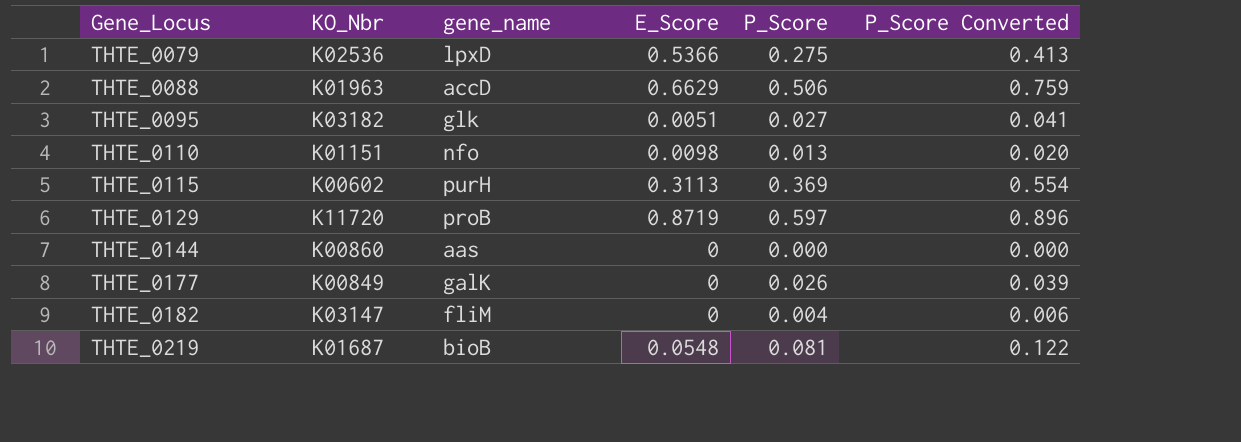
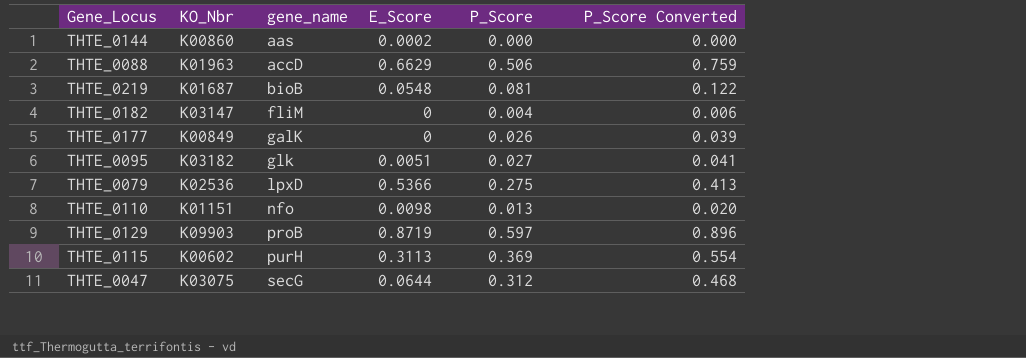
row order: Gene_Locus ascending -> gene_name ascending
THTE_0144 | E_Score: 0 -> 0.0002
THTE_0129 | KO_Nbr: K11720 -> K09903
row THTE_0047: none -> K03075 | secG | 0.0644 | 0.312 | 0.468

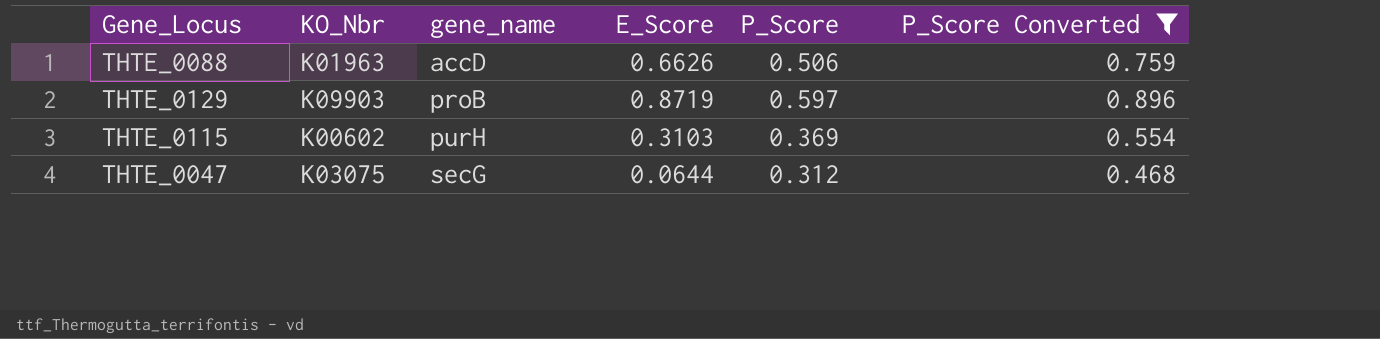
filter: none -> P_Score Converted >= 0.468
THTE_0088 | E_Score: 0.6629 -> 0.6626
THTE_0115 | E_Score: 0.3113 -> 0.3103

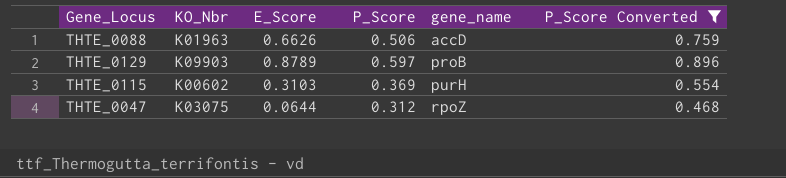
column gene_name | position: 3 -> 5
THTE_0129 | E_Score: 0.8719 -> 0.8789
THTE_0047 | gene_name: secG -> rpoZ

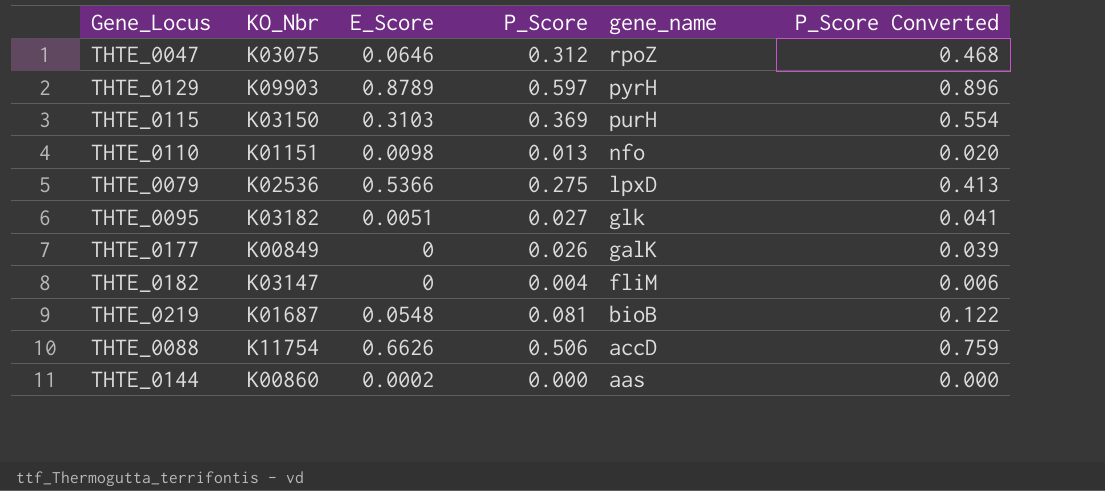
filter: P_Score Converted >= 0.468 -> none
row order: gene_name ascending -> gene_name descending
THTE_0047 | E_Score: 0.0644 -> 0.0646
THTE_0129 | gene_name: proB -> pyrH
THTE_0115 | KO_Nbr: K00602 -> K03150
THTE_0088 | KO_Nbr: K01963 -> K11754

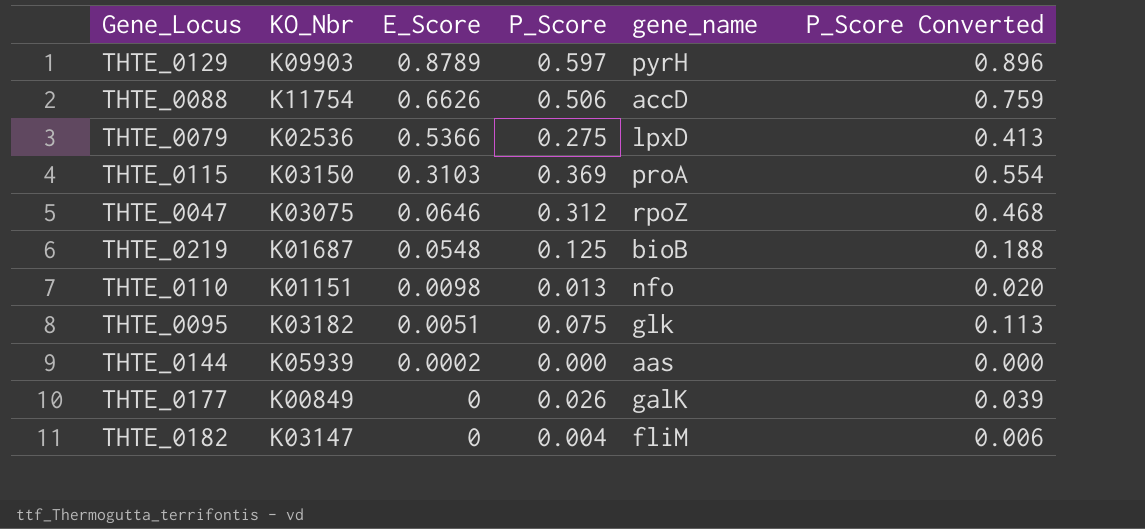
row order: gene_name descending -> E_Score descending
THTE_0115 | gene_name: purH -> proA
THTE_0219 | P_Score: 0.081 -> 0.125
THTE_0219 | P_Score Converted: 0.122 -> 0.188
THTE_0095 | P_Score: 0.027 -> 0.075
THTE_0095 | P_Score Converted: 0.041 -> 0.113
THTE_0144 | KO_Nbr: K00860 -> K05939

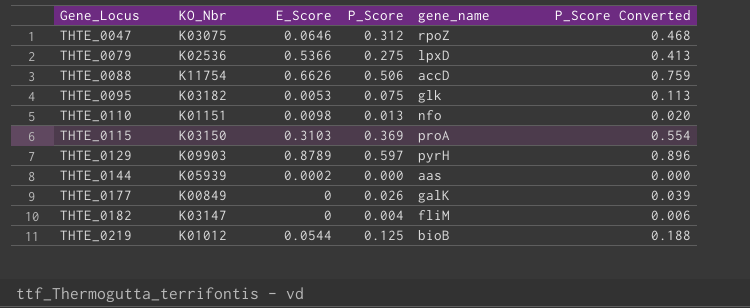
row order: E_Score descending -> Gene_Locus ascending
THTE_0095 | E_Score: 0.0051 -> 0.0053
THTE_0219 | KO_Nbr: K01687 -> K01012
THTE_0219 | E_Score: 0.0548 -> 0.0544

